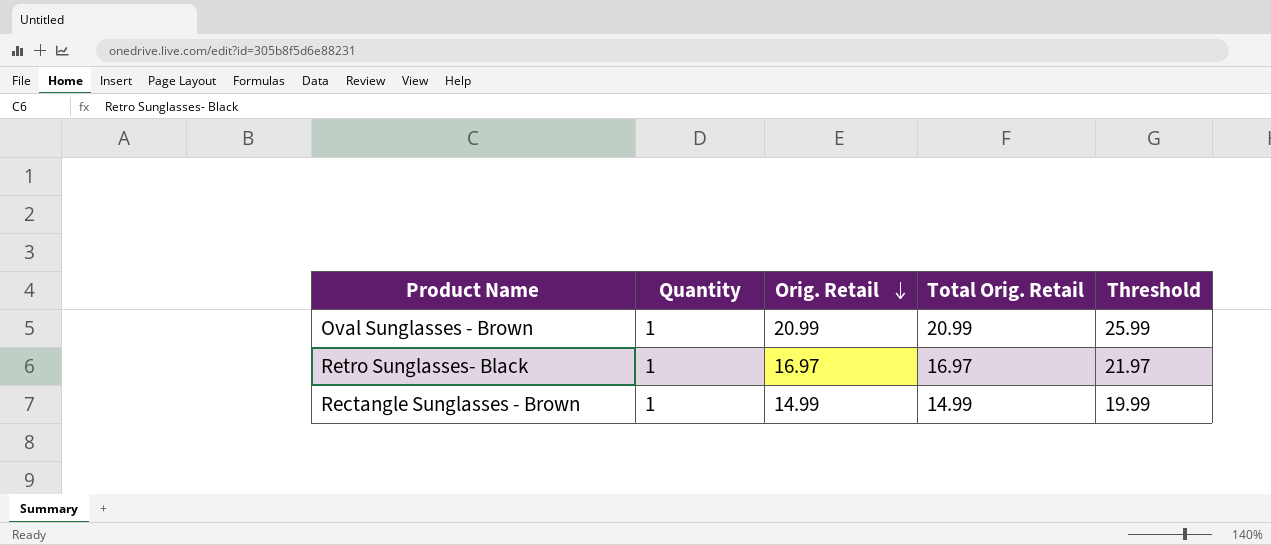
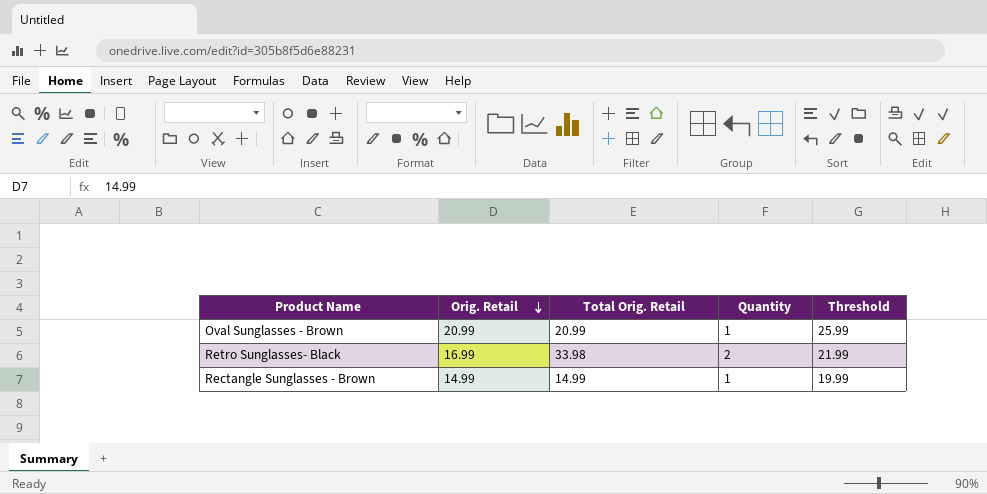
column Quantity | position: 2 -> 4
Retro Sunglasses- Black | Orig. Retail: 16.97 -> 16.99
Retro Sunglasses- Black | Total Orig. Retail: 16.97 -> 33.98
Retro Sunglasses- Black | Quantity: 1 -> 2
Retro Sunglasses- Black | Threshold: 21.97 -> 21.99

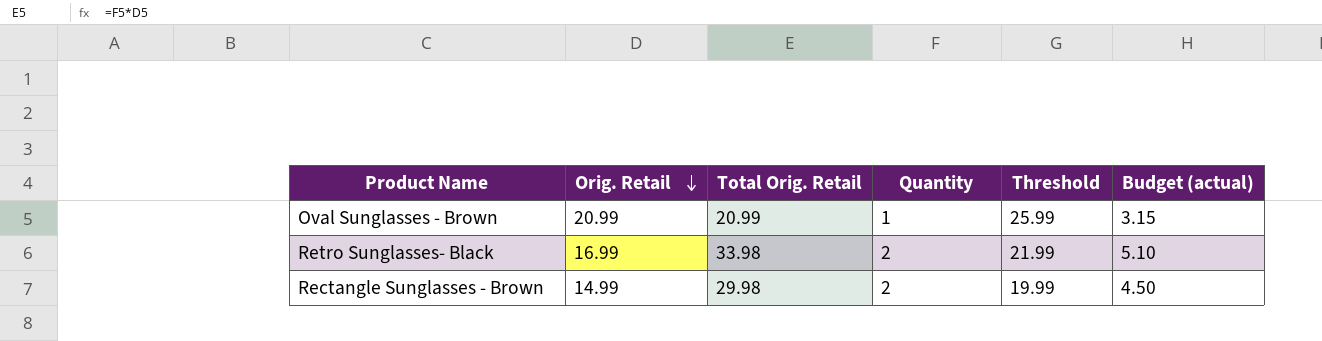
column Budget (actual) | formula: none -> [Total Orig. Retail] * 0.15
Rectangle Sunglasses - Brown | Total Orig. Retail: 14.99 -> 29.98
Rectangle Sunglasses - Brown | Quantity: 1 -> 2

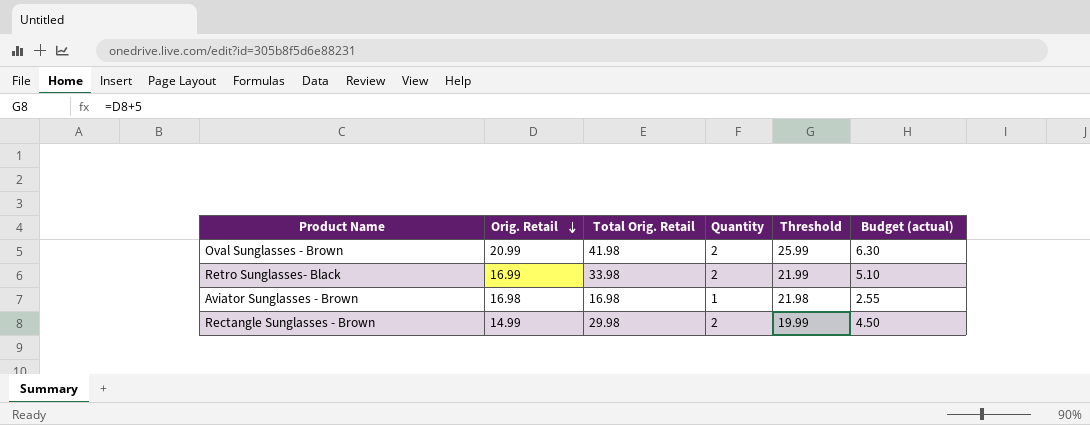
Oval Sunglasses - Brown | Total Orig. Retail: 20.99 -> 41.98
Oval Sunglasses - Brown | Quantity: 1 -> 2
Oval Sunglasses - Brown | Budget (actual): 3.15 -> 6.30
row Aviator Sunglasses - Brown: none -> 16.98 | 16.98 | 1 | 21.98 | 2.55

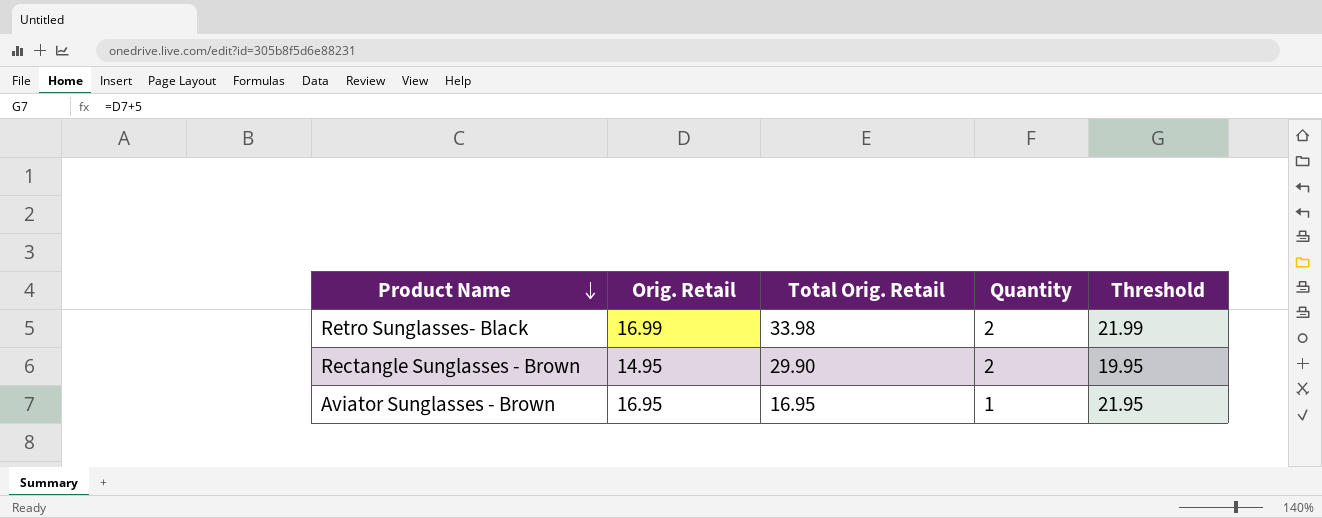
row order: Orig. Retail descending -> Product Name descending
column Budget (actual) | formula: [Total Orig. Retail] * 0.15 -> none
row Oval Sunglasses - Brown: 20.99 | 41.98 | 2 | 25.99 | 6.30 -> none
Rectangle Sunglasses - Brown | Orig. Retail: 14.99 -> 14.95
Rectangle Sunglasses - Brown | Total Orig. Retail: 29.98 -> 29.90
Rectangle Sunglasses - Brown | Threshold: 19.99 -> 19.95
Aviator Sunglasses - Brown | Orig. Retail: 16.98 -> 16.95
Aviator Sunglasses - Brown | Total Orig. Retail: 16.98 -> 16.95
Aviator Sunglasses - Brown | Threshold: 21.98 -> 21.95

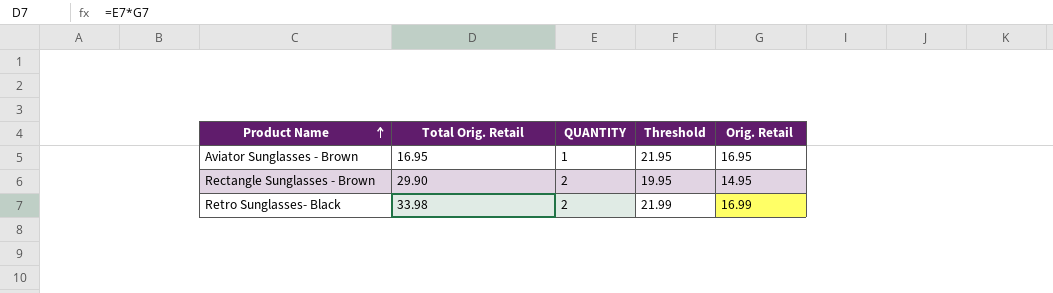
row order: Product Name descending -> Product Name ascending
column name: Quantity -> QUANTITY
column Orig. Retail | position: 2 -> 5

